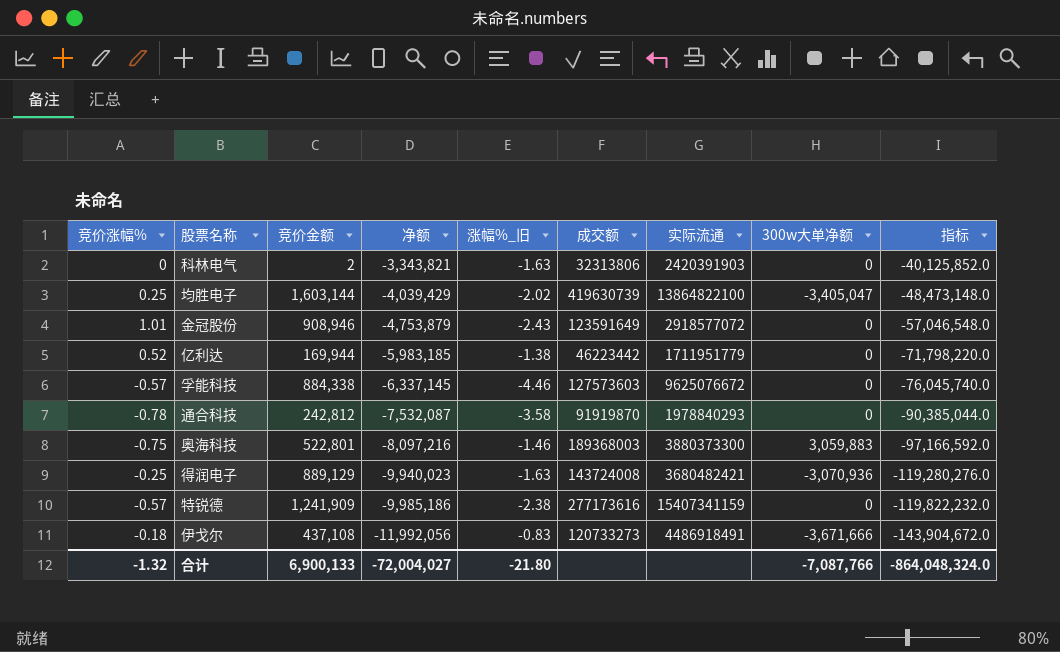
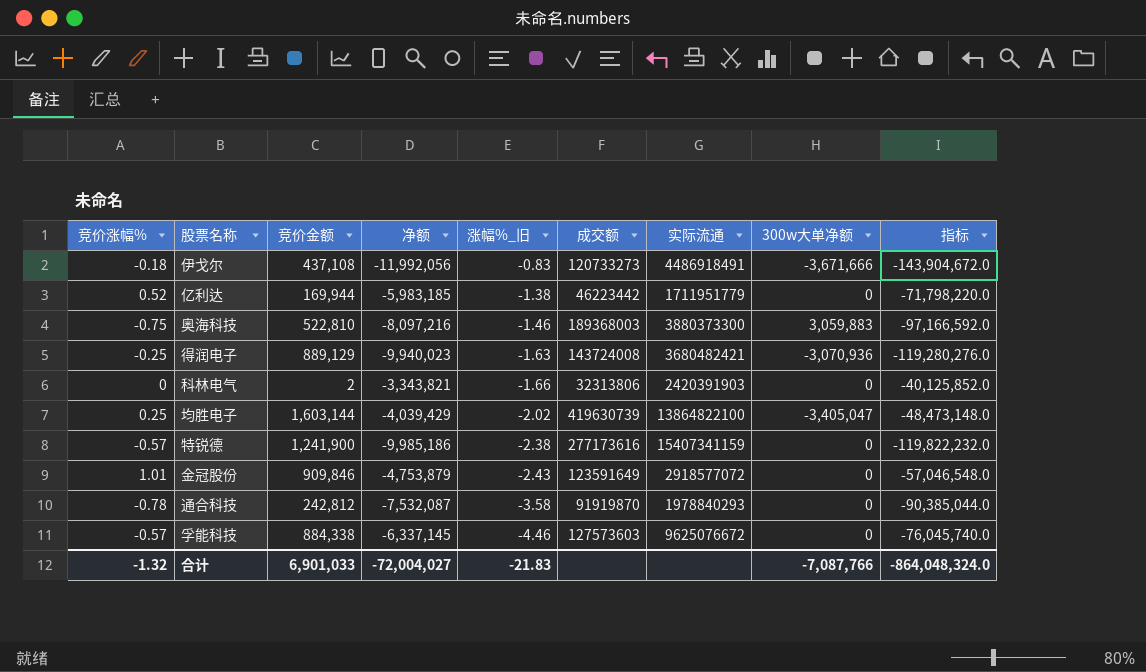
row order: 净额 descending -> 涨幅%_旧 descending
奥海科技 | 竞价金额: 522,801 -> 522,810
科林电气 | 涨幅%_旧: -1.63 -> -1.66
特锐德 | 竞价金额: 1,241,909 -> 1,241,900
金冠股份 | 竞价金额: 908,946 -> 909,846
合计 | 竞价金额: 6,900,133 -> 6,901,033
合计 | 涨幅%_旧: -21.80 -> -21.83

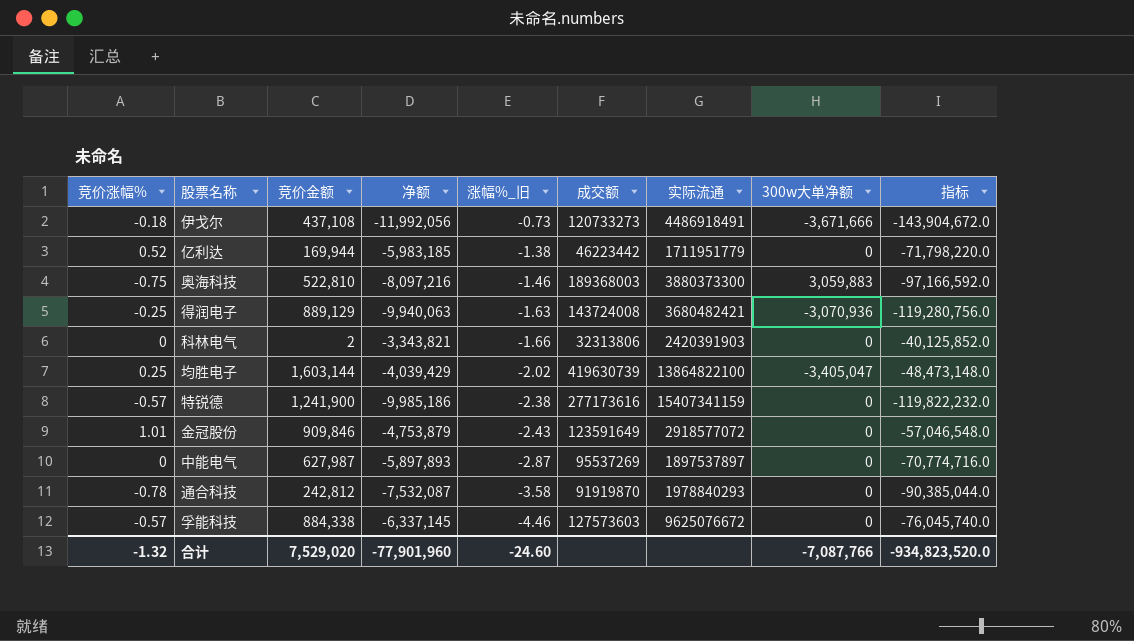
伊戈尔 | 涨幅%_旧: -0.83 -> -0.73
得润电子 | 净额: -9,940,023 -> -9,940,063
得润电子 | 指标: -119,280,276.0 -> -119,280,756.0
row 中能电气: none -> 0 | 627,987 | -5,897,893 | -2.87 | 95537269 | 1897537897 | 0 | -70,774,716.0
合计 | 竞价金额: 6,901,033 -> 7,529,020
合计 | 净额: -72,004,027 -> -77,901,960
合计 | 涨幅%_旧: -21.83 -> -24.60
合计 | 指标: -864,048,324.0 -> -934,823,520.0

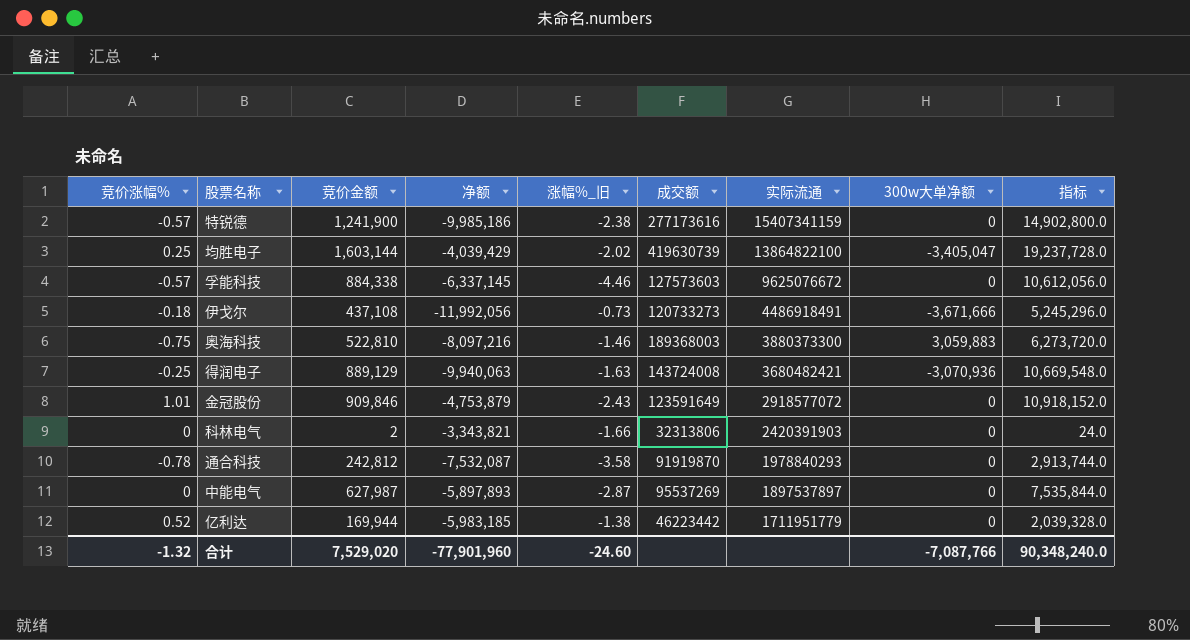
row order: 涨幅%_旧 descending -> 实际流通 descending
column 指标 | formula: [净额] * 12 -> [竞价金额] * 12
合计 | 指标: -934,823,520.0 -> 90,348,240.0

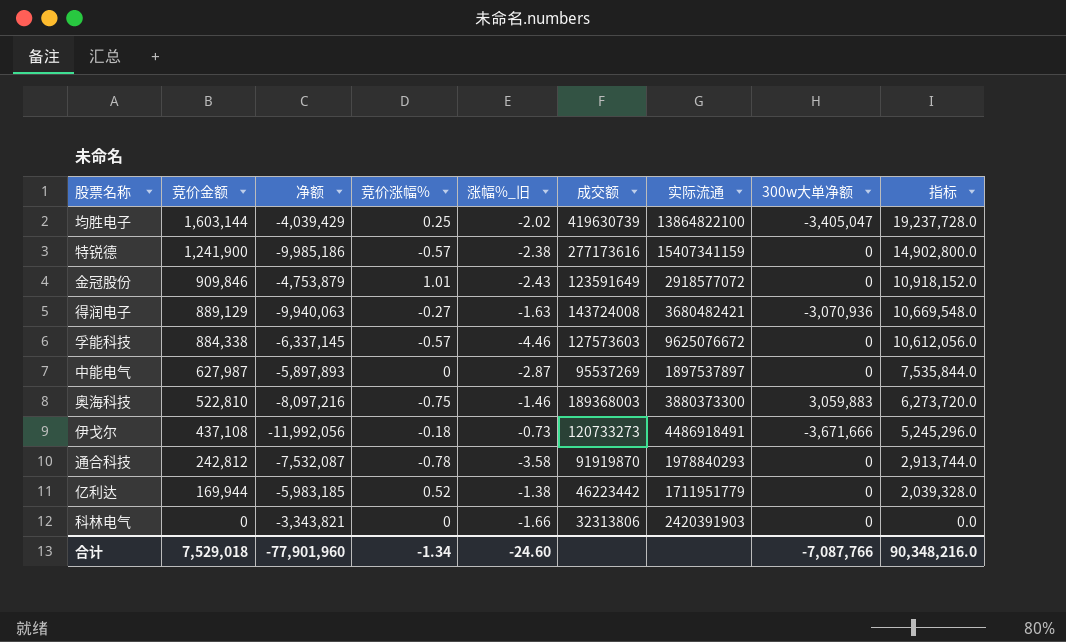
row order: 实际流通 descending -> 竞价金额 descending
column 竞价涨幅% | position: 1 -> 4
得润电子 | 竞价涨幅%: -0.25 -> -0.27
科林电气 | 竞价金额: 2 -> 0
科林电气 | 指标: 24.0 -> 0.0
合计 | 竞价金额: 7,529,020 -> 7,529,018
合计 | 竞价涨幅%: -1.32 -> -1.34
合计 | 指标: 90,348,240.0 -> 90,348,216.0

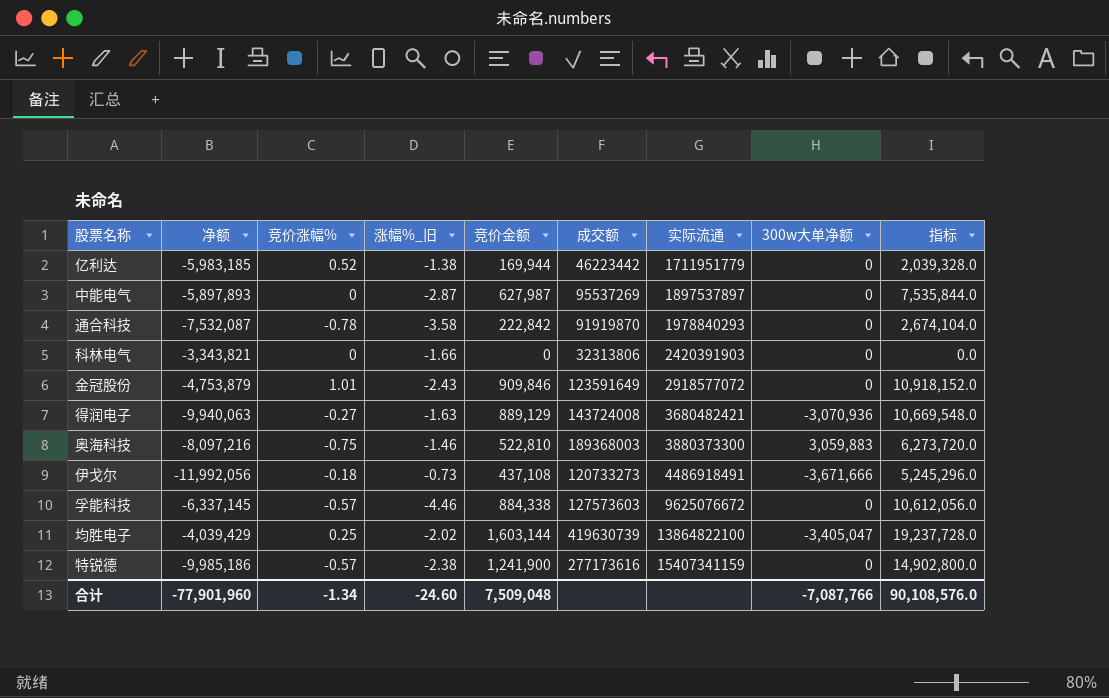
row order: 竞价金额 descending -> 实际流通 ascending
column 竞价金额 | position: 2 -> 5
通合科技 | 竞价金额: 242,812 -> 222,842
通合科技 | 指标: 2,913,744.0 -> 2,674,104.0
合计 | 竞价金额: 7,529,018 -> 7,509,048
合计 | 指标: 90,348,216.0 -> 90,108,576.0

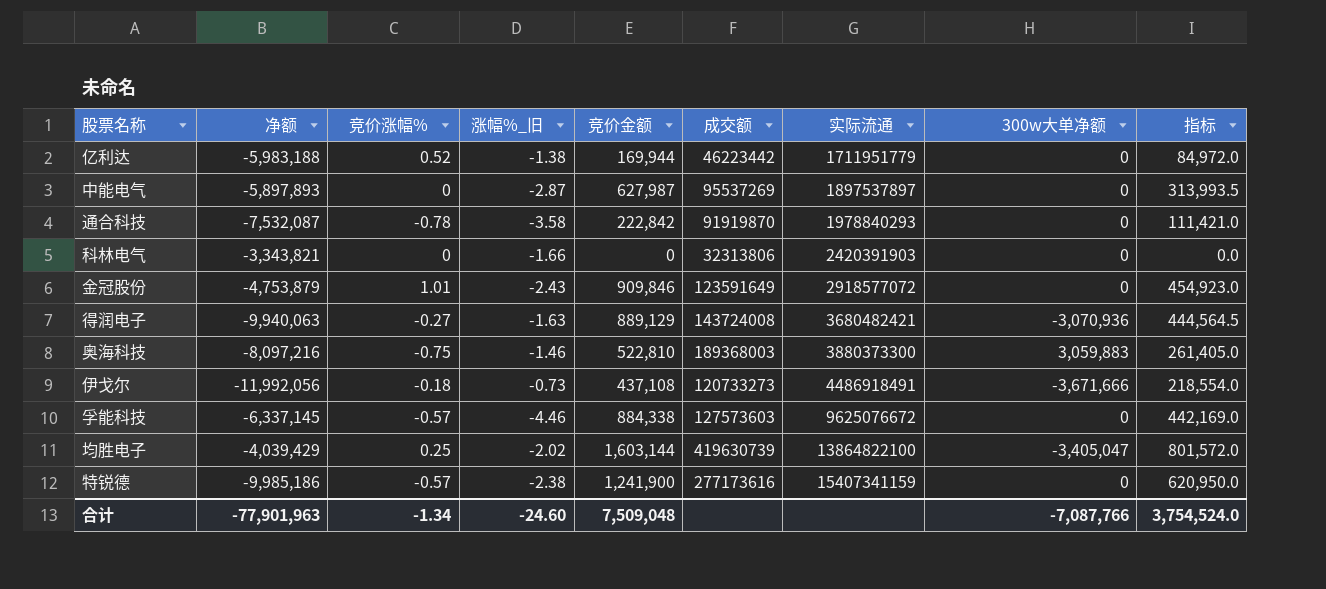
column 指标 | formula: [竞价金额] * 12 -> [竞价金额] * 0.5
亿利达 | 净额: -5,983,185 -> -5,983,188
合计 | 净额: -77,901,960 -> -77,901,963
合计 | 指标: 90,108,576.0 -> 3,754,524.0

